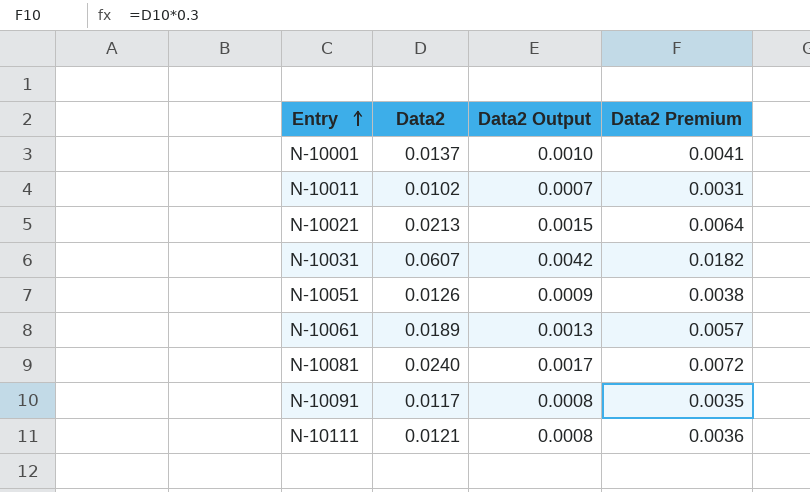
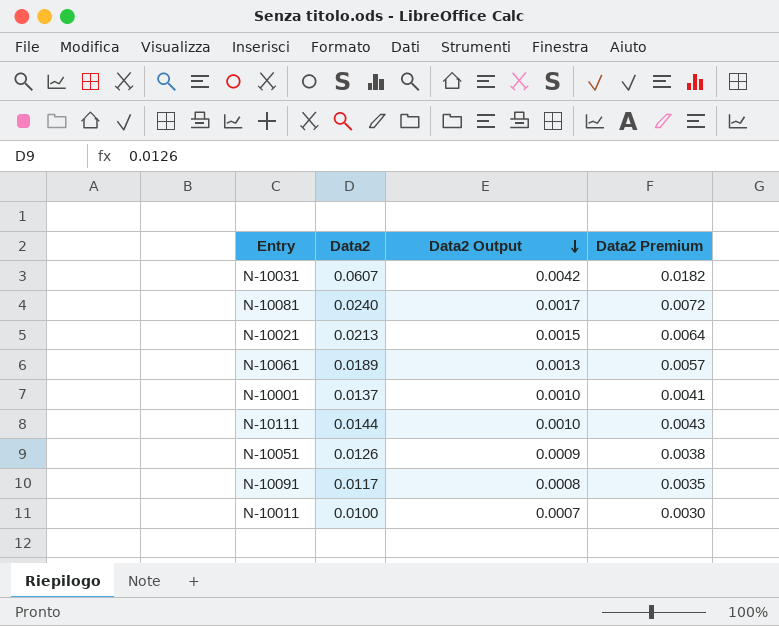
row order: Entry ascending -> Data2 Output descending
N-10111 | Data2: 0.0121 -> 0.0144
N-10111 | Data2 Output: 0.0008 -> 0.0010
N-10111 | Data2 Premium: 0.0036 -> 0.0043
N-10011 | Data2: 0.0102 -> 0.0100
N-10011 | Data2 Premium: 0.0031 -> 0.0030

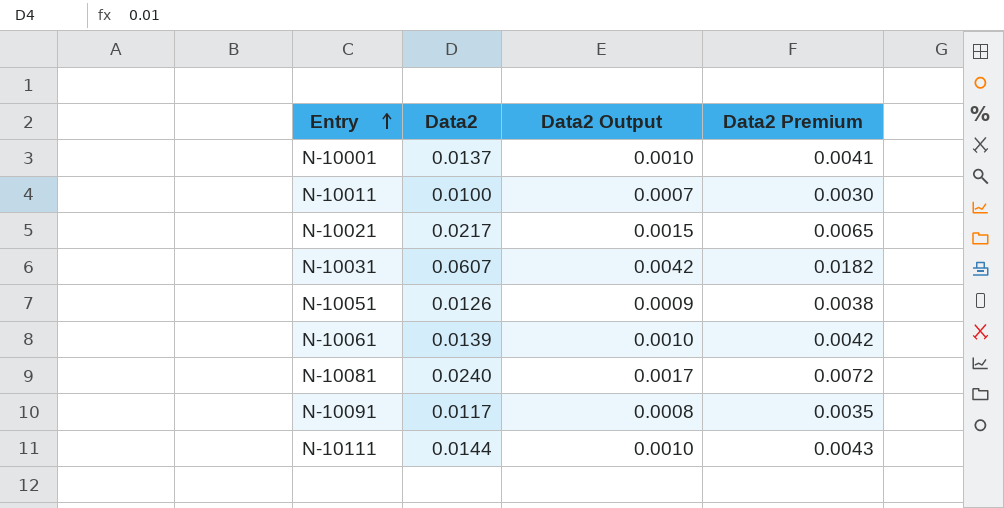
row order: Data2 Output descending -> Entry ascending
N-10021 | Data2: 0.0213 -> 0.0217
N-10021 | Data2 Premium: 0.0064 -> 0.0065
N-10061 | Data2: 0.0189 -> 0.0139
N-10061 | Data2 Output: 0.0013 -> 0.0010
N-10061 | Data2 Premium: 0.0057 -> 0.0042

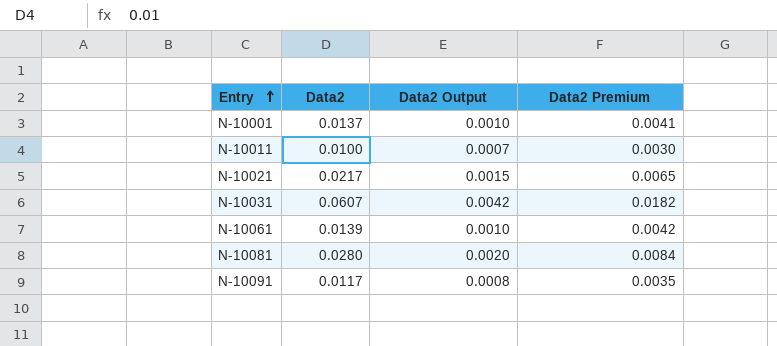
row N-10051: 0.0126 | 0.0009 | 0.0038 -> none
row N-10111: 0.0144 | 0.0010 | 0.0043 -> none
N-10081 | Data2: 0.0240 -> 0.0280
N-10081 | Data2 Output: 0.0017 -> 0.0020
N-10081 | Data2 Premium: 0.0072 -> 0.0084

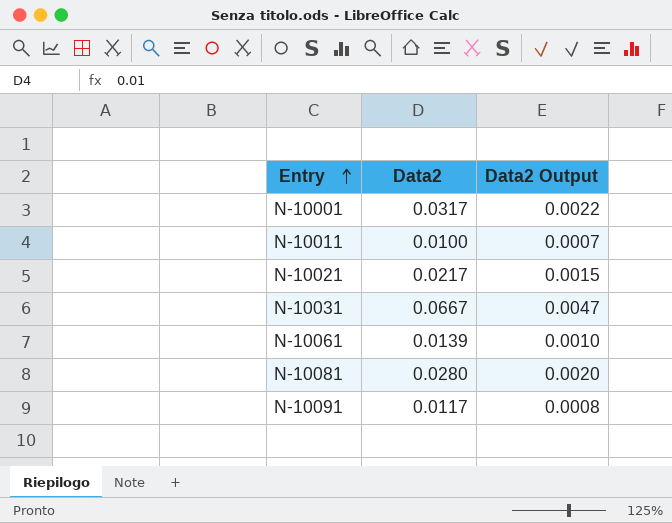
column Data2 Premium | formula: [Data2] * 0.3 -> none
N-10001 | Data2: 0.0137 -> 0.0317
N-10001 | Data2 Output: 0.0010 -> 0.0022
N-10031 | Data2: 0.0607 -> 0.0667
N-10031 | Data2 Output: 0.0042 -> 0.0047

